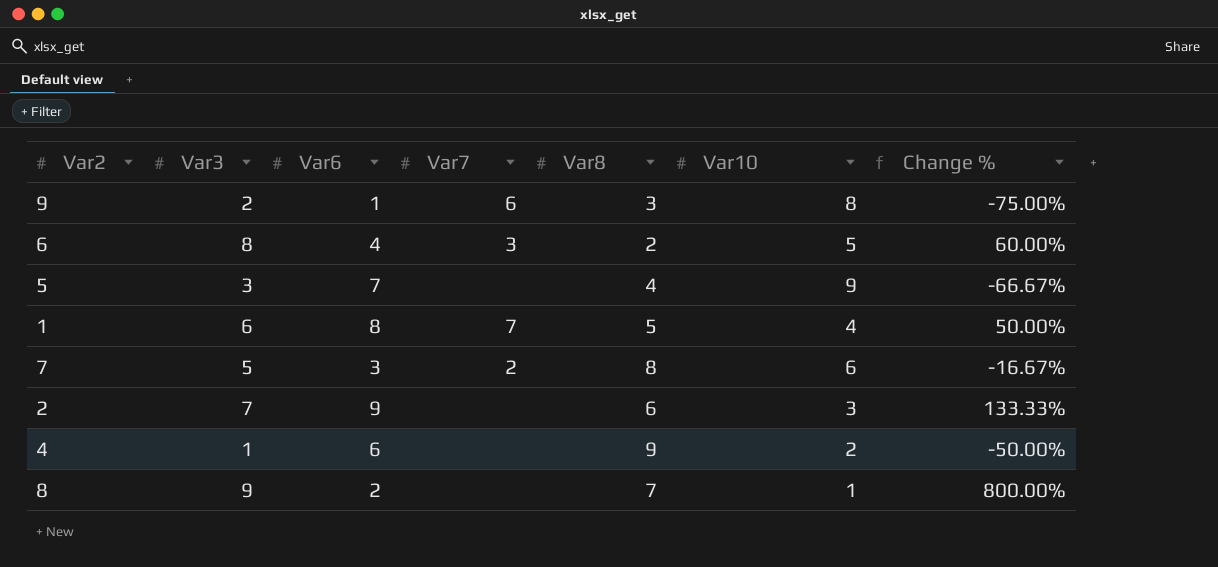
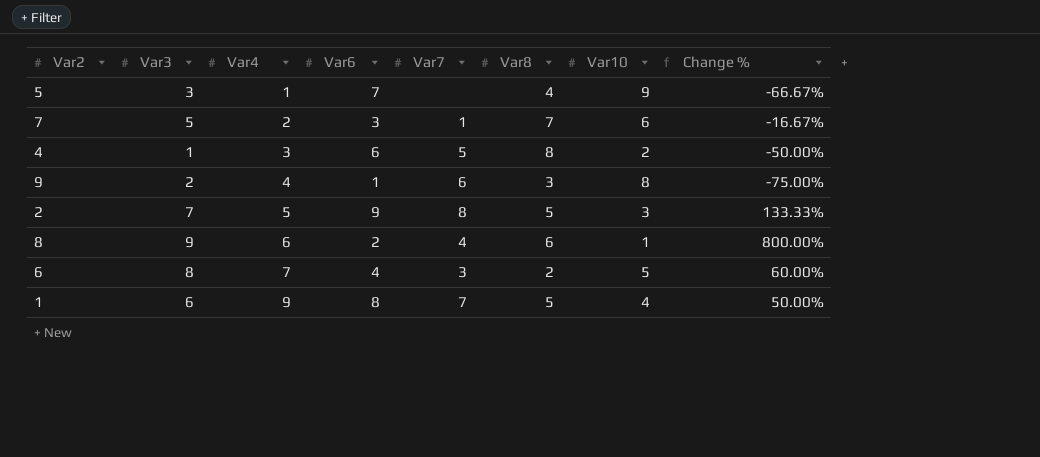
row order: none -> Var4 ascending
column Var4 | position: none -> 3
7 | Var7: 2 -> 1
7 | Var8: 8 -> 7
4 | Var7: none -> 5
4 | Var8: 9 -> 8
2 | Var7: none -> 8
2 | Var8: 6 -> 5
8 | Var7: none -> 4
8 | Var8: 7 -> 6

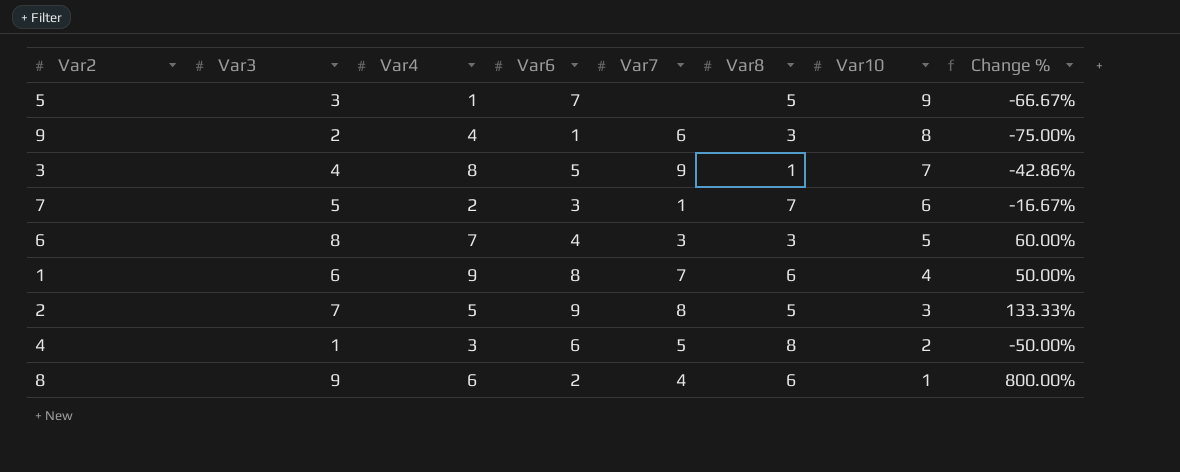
row order: Var4 ascending -> Var10 descending
5 | Var8: 4 -> 5
row 3: none -> 4 | 8 | 5 | 9 | 1 | 7 | -42.86%
6 | Var8: 2 -> 3
1 | Var8: 5 -> 6

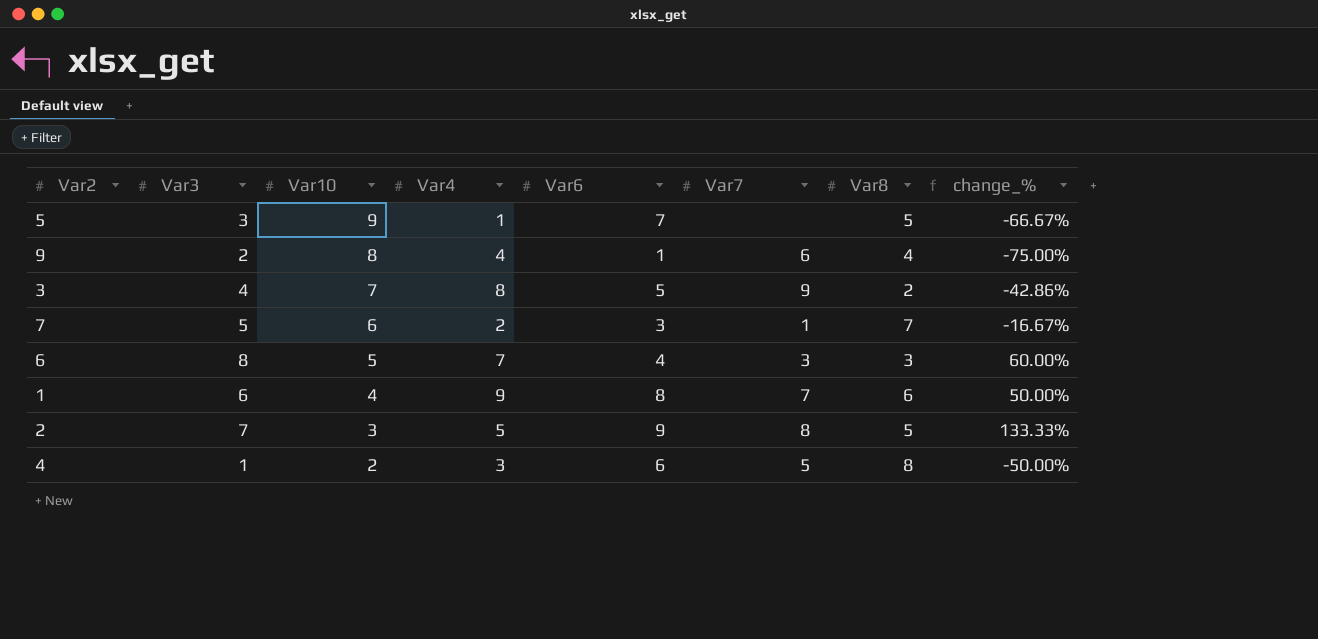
column Var10 | position: 7 -> 3
column name: Change % -> change_%
row 8: 9 | 6 | 2 | 4 | 6 | 1 | 800.00% -> none
9 | Var8: 3 -> 4
3 | Var8: 1 -> 2

